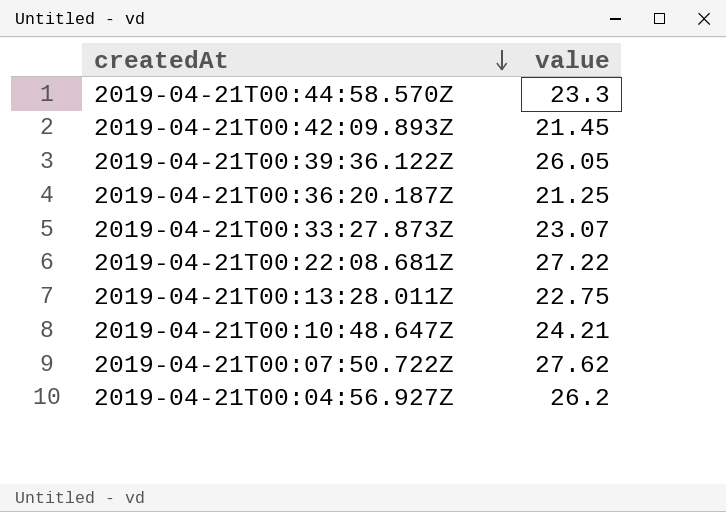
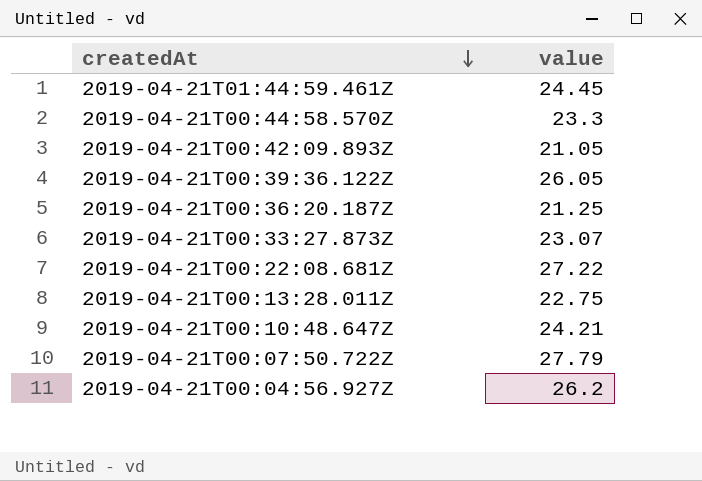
row 2019-04-21T01:44:59.461Z: none -> 24.45
2019-04-21T00:42:09.893Z | value: 21.45 -> 21.05
2019-04-21T00:07:50.722Z | value: 27.62 -> 27.79

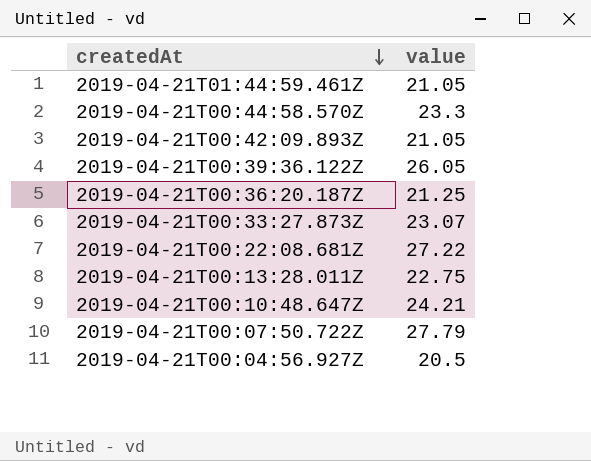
2019-04-21T01:44:59.461Z | value: 24.45 -> 21.05
2019-04-21T00:04:56.927Z | value: 26.2 -> 20.5

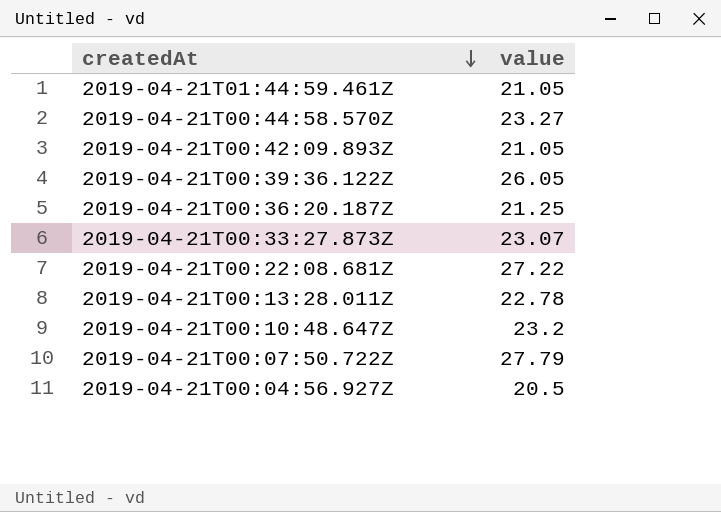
2019-04-21T00:44:58.570Z | value: 23.3 -> 23.27
2019-04-21T00:13:28.011Z | value: 22.75 -> 22.78
2019-04-21T00:10:48.647Z | value: 24.21 -> 23.2

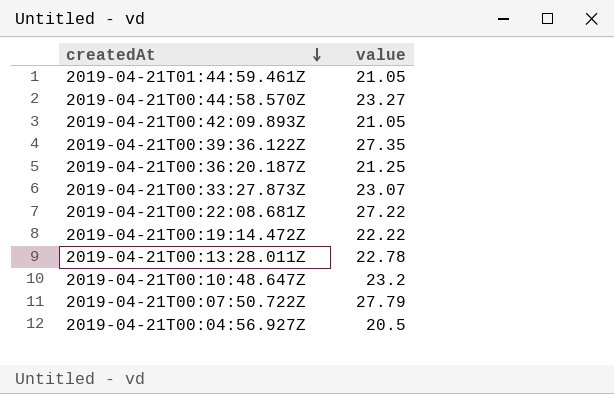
2019-04-21T00:39:36.122Z | value: 26.05 -> 27.35
row 2019-04-21T00:19:14.472Z: none -> 22.22

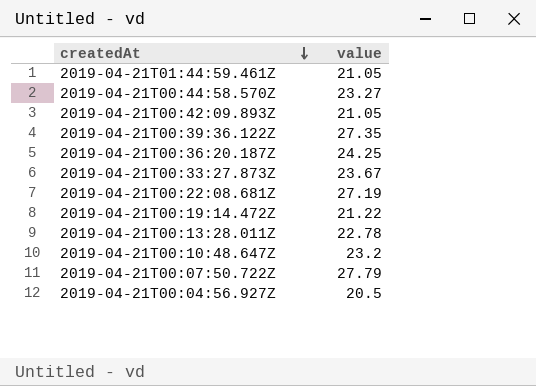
2019-04-21T00:36:20.187Z | value: 21.25 -> 24.25
2019-04-21T00:33:27.873Z | value: 23.07 -> 23.67
2019-04-21T00:22:08.681Z | value: 27.22 -> 27.19
2019-04-21T00:19:14.472Z | value: 22.22 -> 21.22

